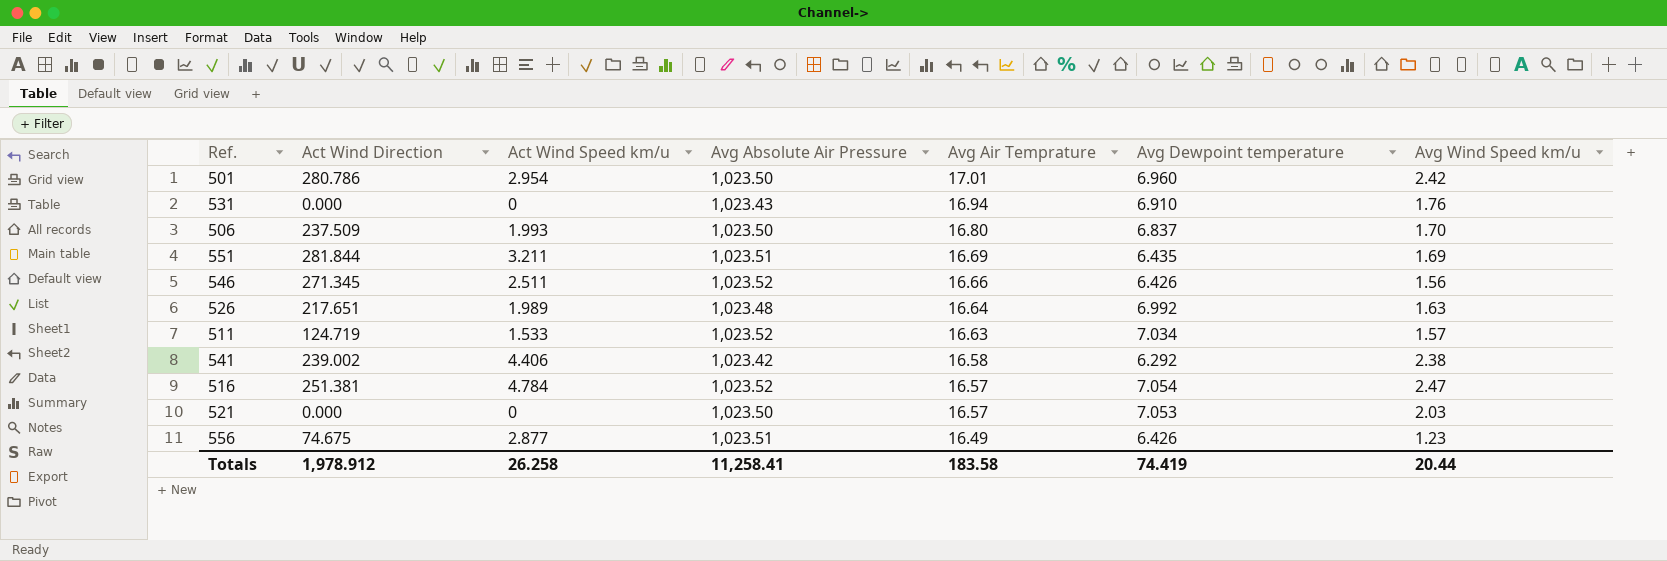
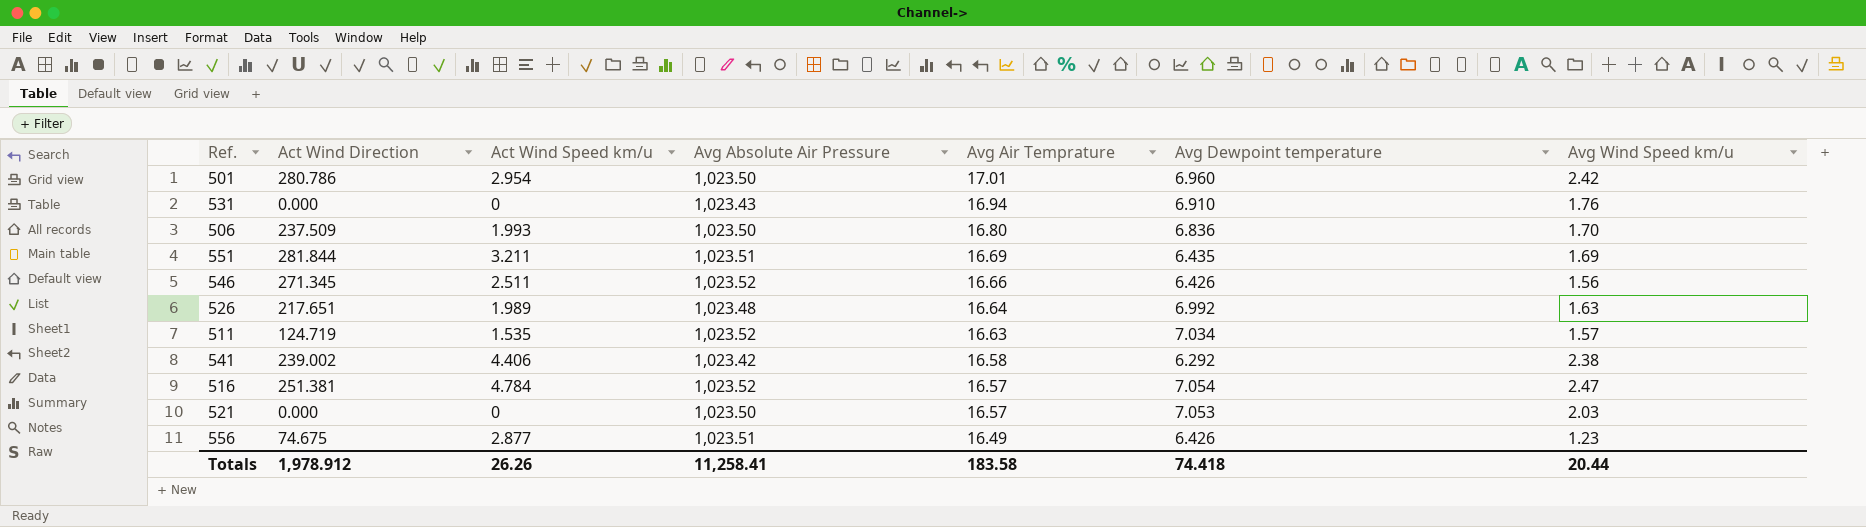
506 | Avg Dewpoint temperature: 6.837 -> 6.836
511 | Act Wind Speed km/u: 1.533 -> 1.535
Totals | Act Wind Speed km/u: 26.258 -> 26.26
Totals | Avg Dewpoint temperature: 74.419 -> 74.418

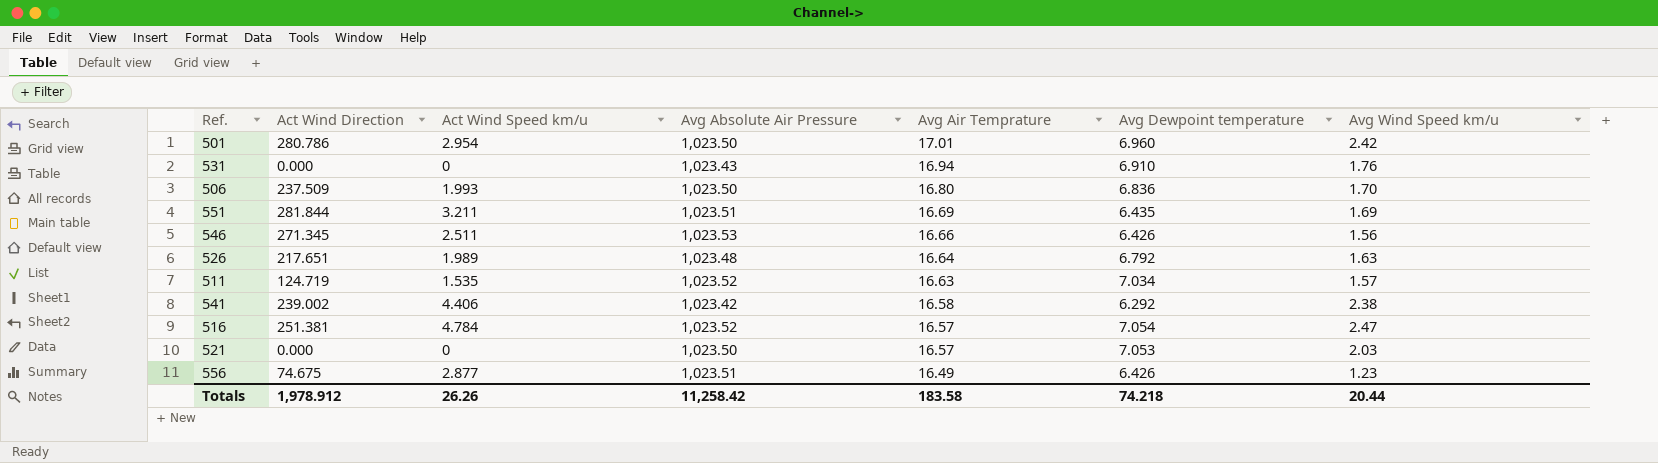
546 | Avg Absolute Air Pressure: 1,023.52 -> 1,023.53
526 | Avg Dewpoint temperature: 6.992 -> 6.792
Totals | Avg Absolute Air Pressure: 11,258.41 -> 11,258.42
Totals | Avg Dewpoint temperature: 74.418 -> 74.218

